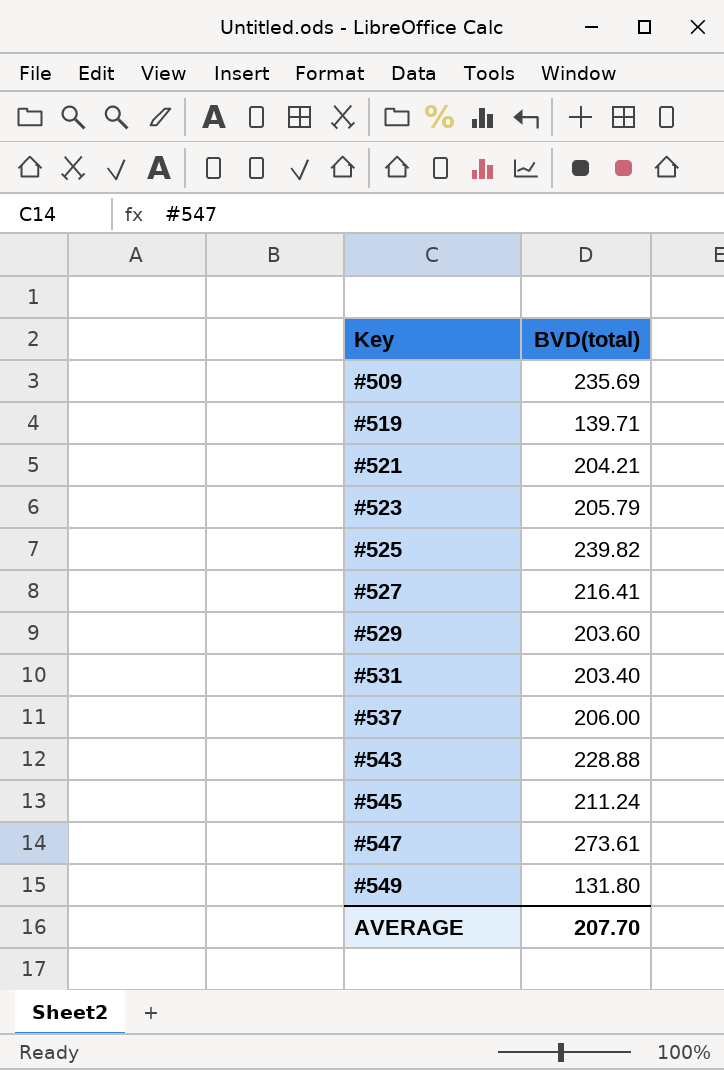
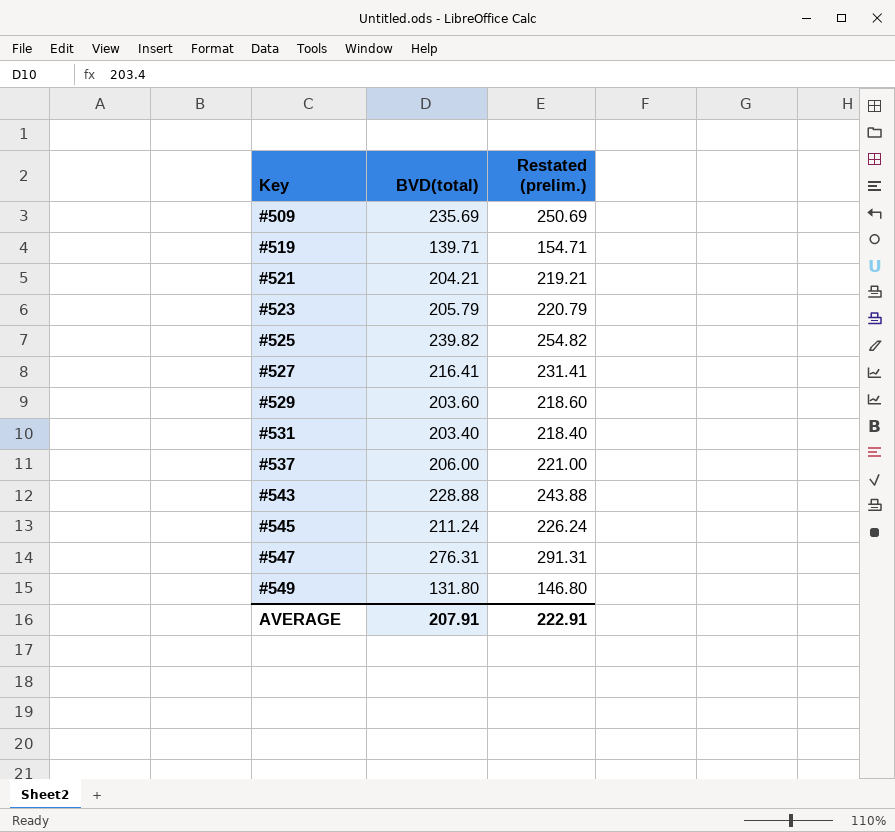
column Restated (prelim.) | formula: none -> [BVD(total)] + 15
#547 | BVD(total): 273.61 -> 276.31
AVERAGE | BVD(total): 207.70 -> 207.91

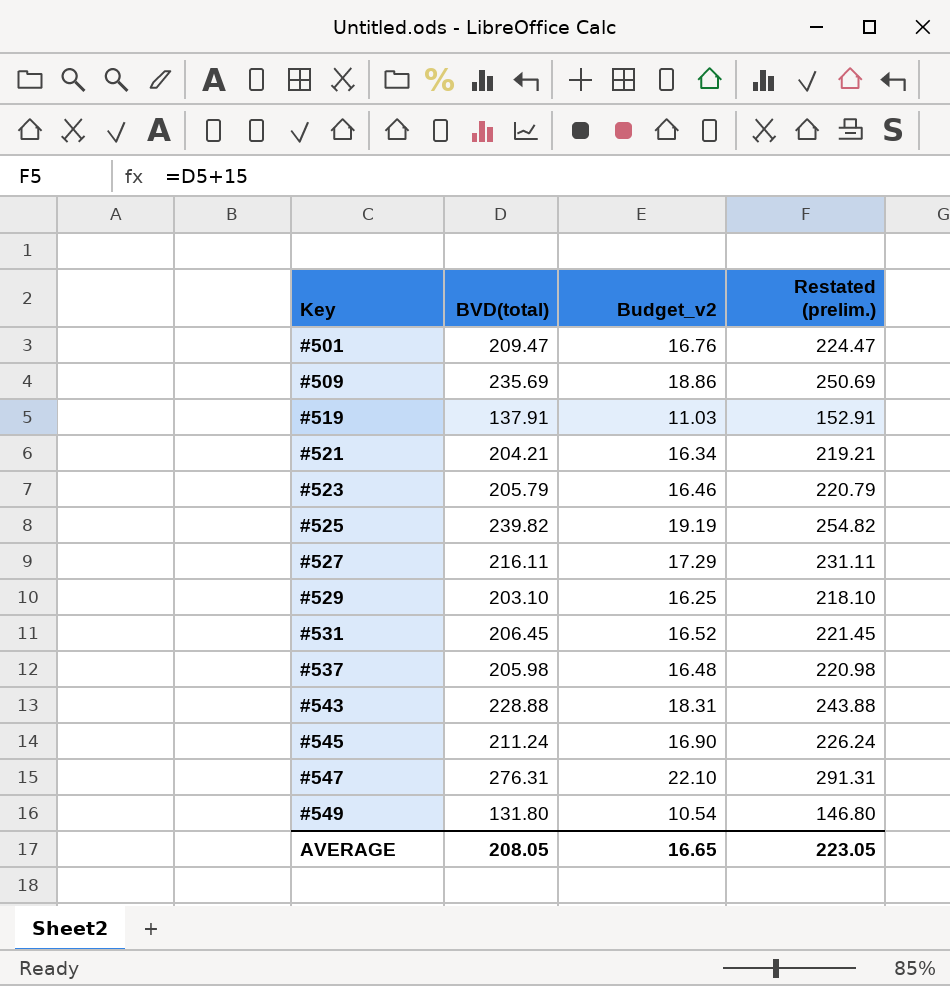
column Budget_v2 | formula: none -> [BVD(total)] * 0.08
row #501: none -> 209.47 | 16.76 | 224.47
#519 | BVD(total): 139.71 -> 137.91
#519 | Restated (prelim.): 154.71 -> 152.91
#527 | BVD(total): 216.41 -> 216.11
#527 | Restated (prelim.): 231.41 -> 231.11
#529 | BVD(total): 203.60 -> 203.10
#529 | Restated (prelim.): 218.60 -> 218.10
#531 | BVD(total): 203.40 -> 206.45
#531 | Restated (prelim.): 218.40 -> 221.45
#537 | BVD(total): 206.00 -> 205.98
#537 | Restated (prelim.): 221.00 -> 220.98
AVERAGE | BVD(total): 207.91 -> 208.05
AVERAGE | Restated (prelim.): 222.91 -> 223.05

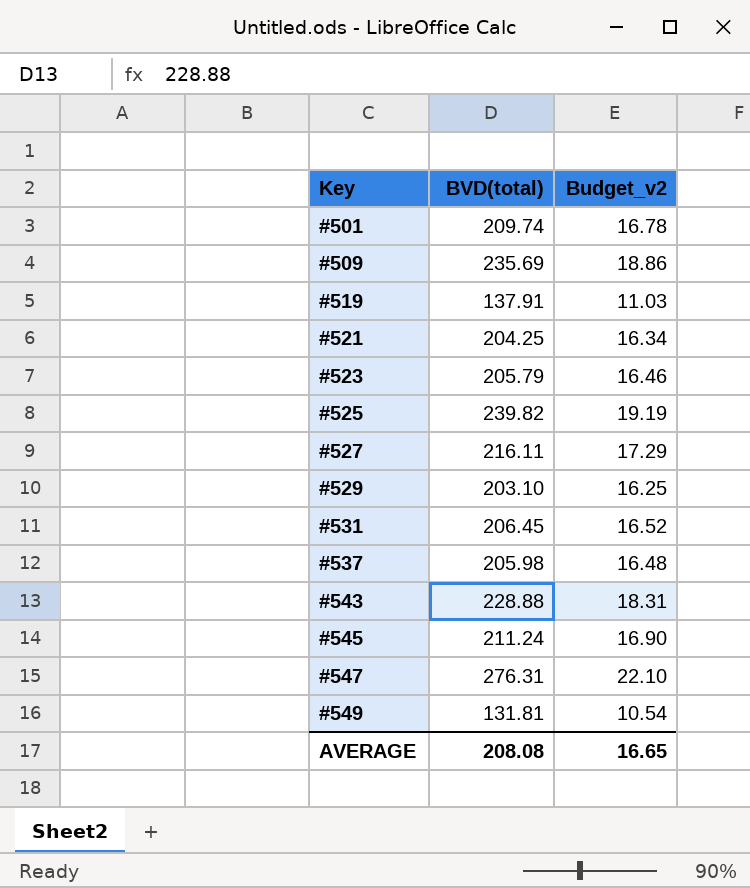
column Restated (prelim.) | formula: [BVD(total)] + 15 -> none
#501 | BVD(total): 209.47 -> 209.74
#501 | Budget_v2: 16.76 -> 16.78
#521 | BVD(total): 204.21 -> 204.25
#549 | BVD(total): 131.80 -> 131.81
AVERAGE | BVD(total): 208.05 -> 208.08

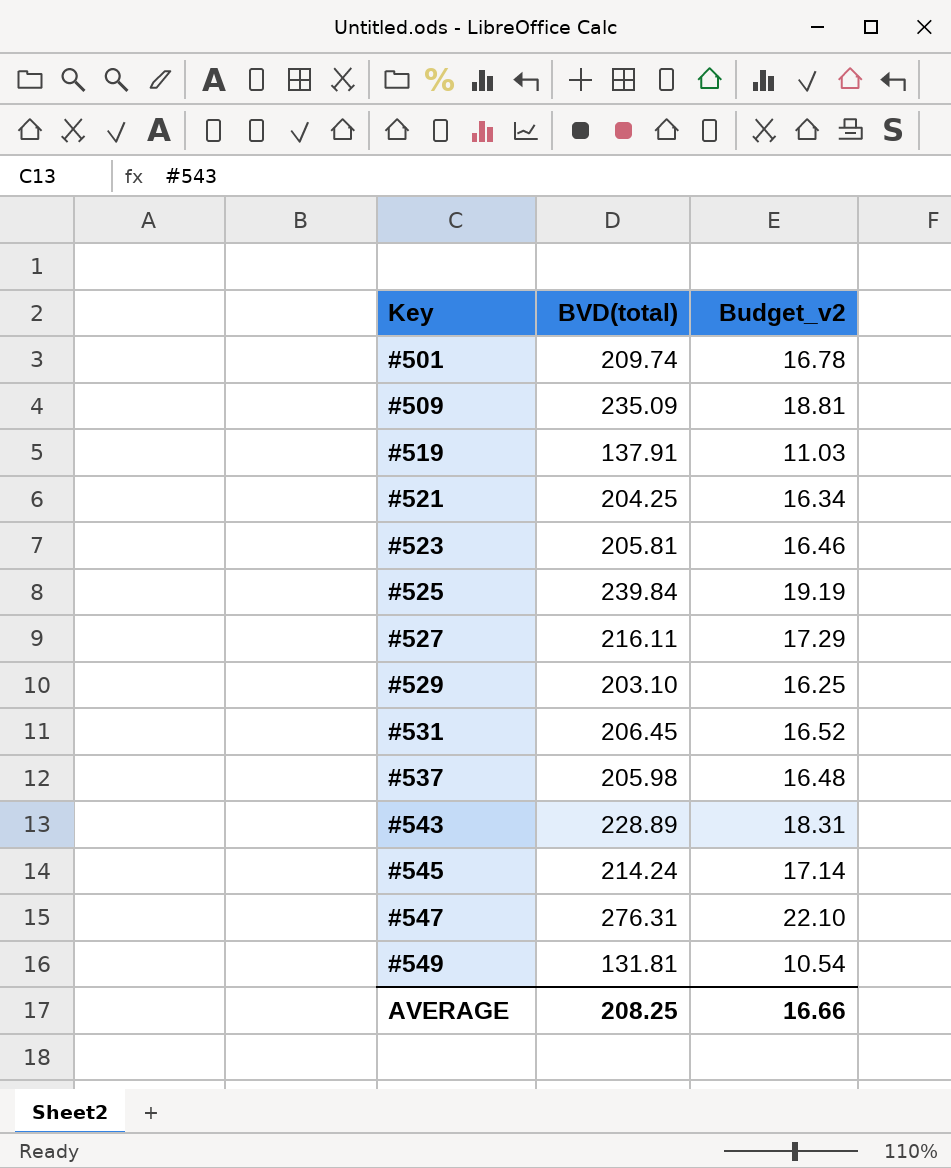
#509 | BVD(total): 235.69 -> 235.09
#509 | Budget_v2: 18.86 -> 18.81
#523 | BVD(total): 205.79 -> 205.81
#525 | BVD(total): 239.82 -> 239.84
#543 | BVD(total): 228.88 -> 228.89
#545 | BVD(total): 211.24 -> 214.24
#545 | Budget_v2: 16.90 -> 17.14
AVERAGE | BVD(total): 208.08 -> 208.25
AVERAGE | Budget_v2: 16.65 -> 16.66

